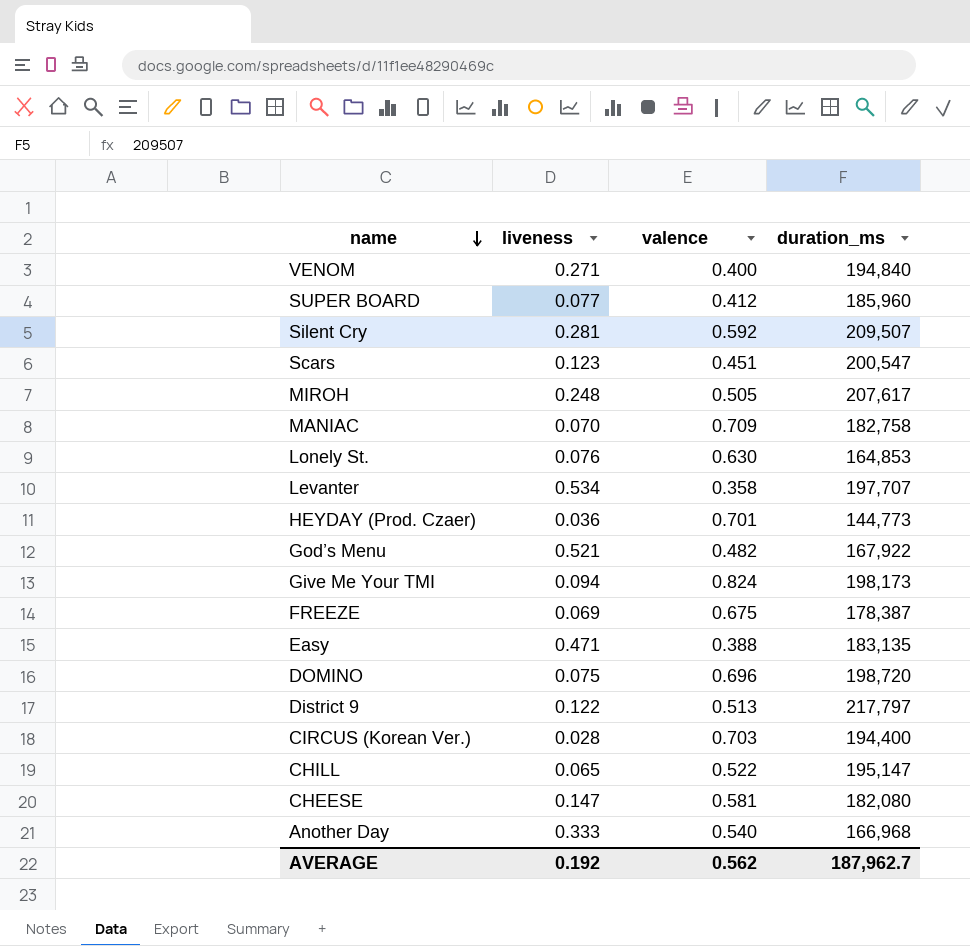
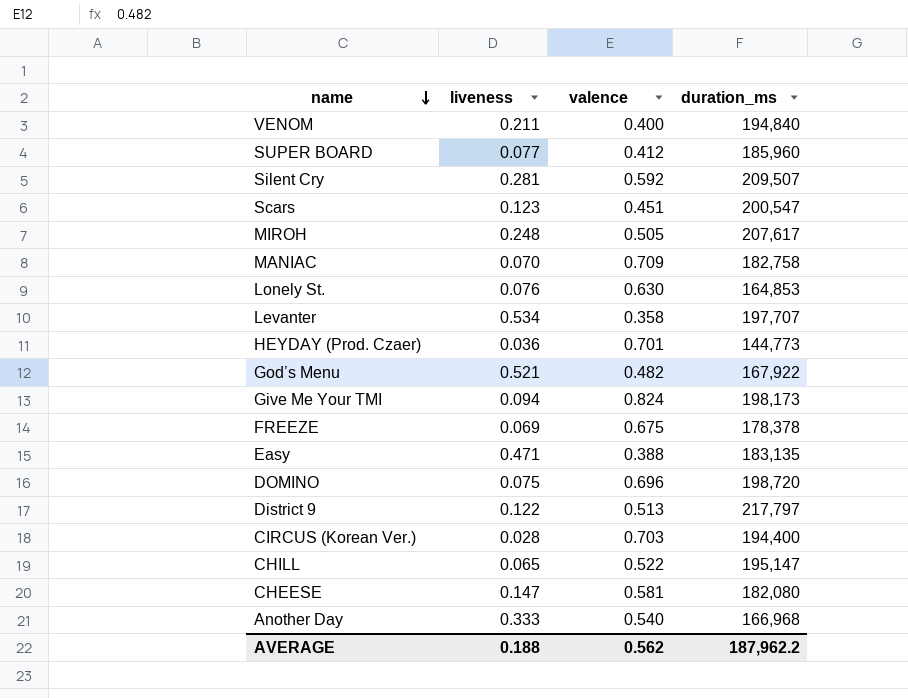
VENOM | liveness: 0.271 -> 0.211
FREEZE | duration_ms: 178,387 -> 178,378
AVERAGE | liveness: 0.192 -> 0.188
AVERAGE | duration_ms: 187,962.7 -> 187,962.2

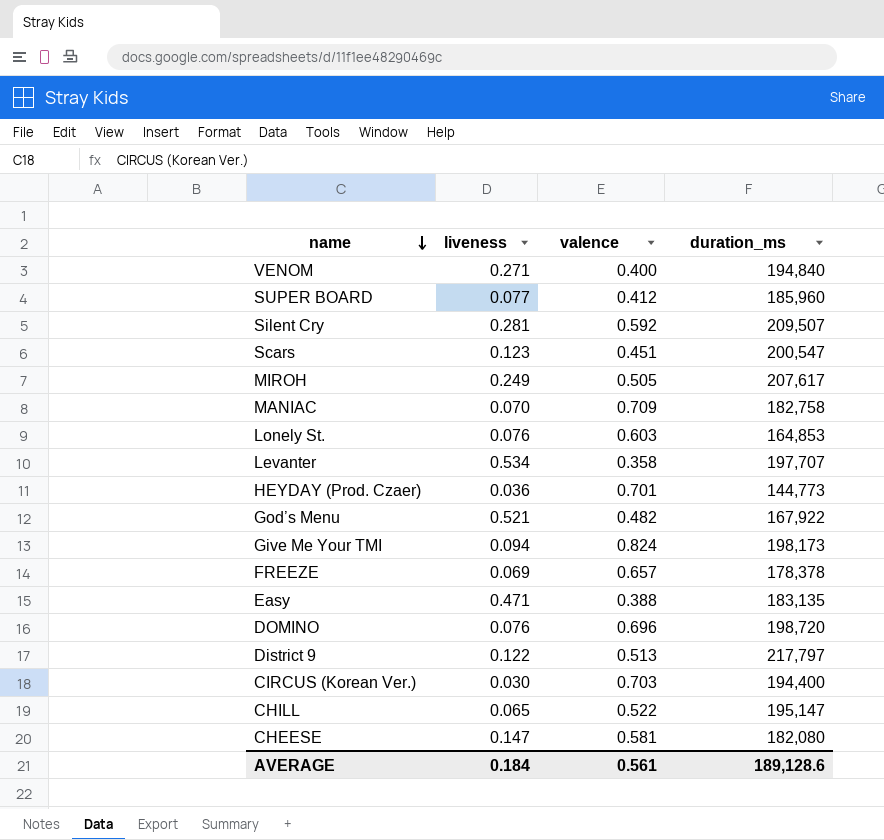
row Another Day: 0.333 | 0.540 | 166,968 -> none
VENOM | liveness: 0.211 -> 0.271
MIROH | liveness: 0.248 -> 0.249
Lonely St. | valence: 0.630 -> 0.603
FREEZE | valence: 0.675 -> 0.657
DOMINO | liveness: 0.075 -> 0.076
CIRCUS (Korean Ver.) | liveness: 0.028 -> 0.030
AVERAGE | liveness: 0.188 -> 0.184
AVERAGE | valence: 0.562 -> 0.561
AVERAGE | duration_ms: 187,962.2 -> 189,128.6

